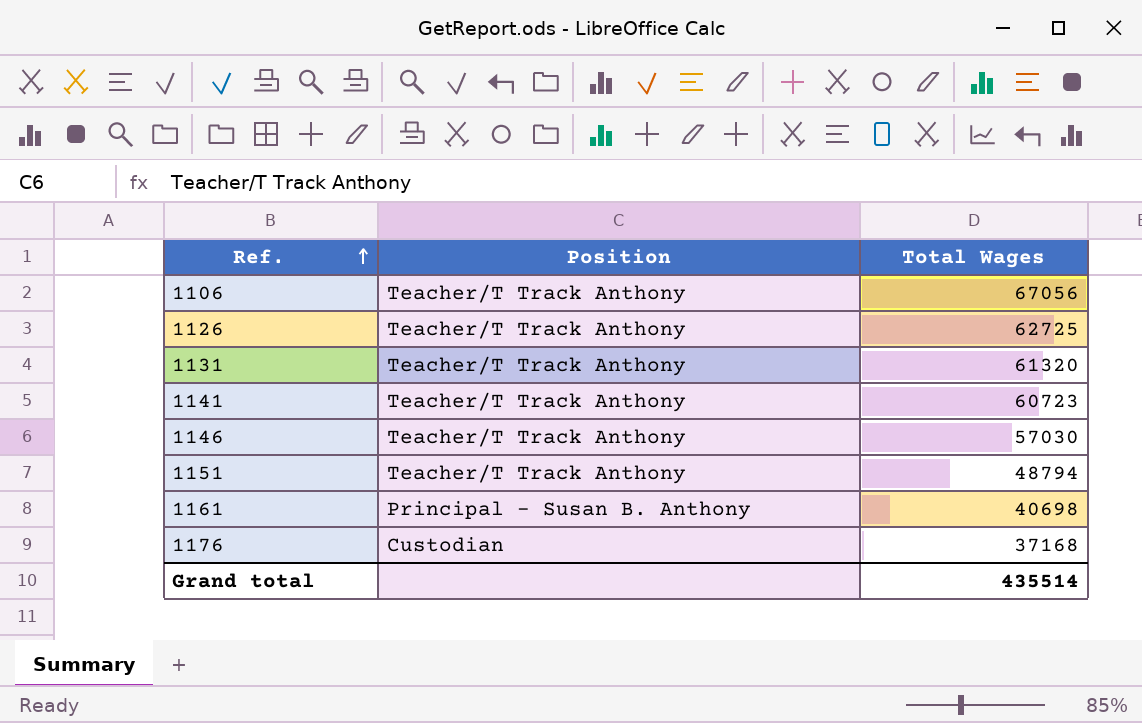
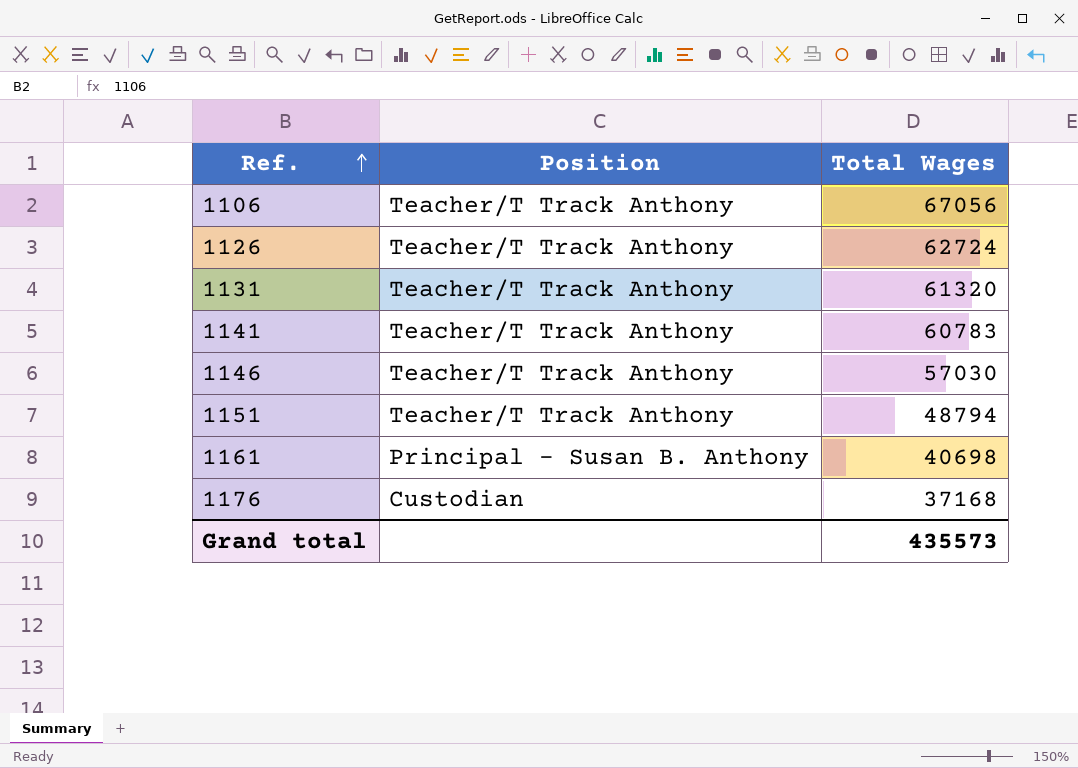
1126 | Total Wages: 62725 -> 62724
1141 | Total Wages: 60723 -> 60783
Grand total | Total Wages: 435514 -> 435573

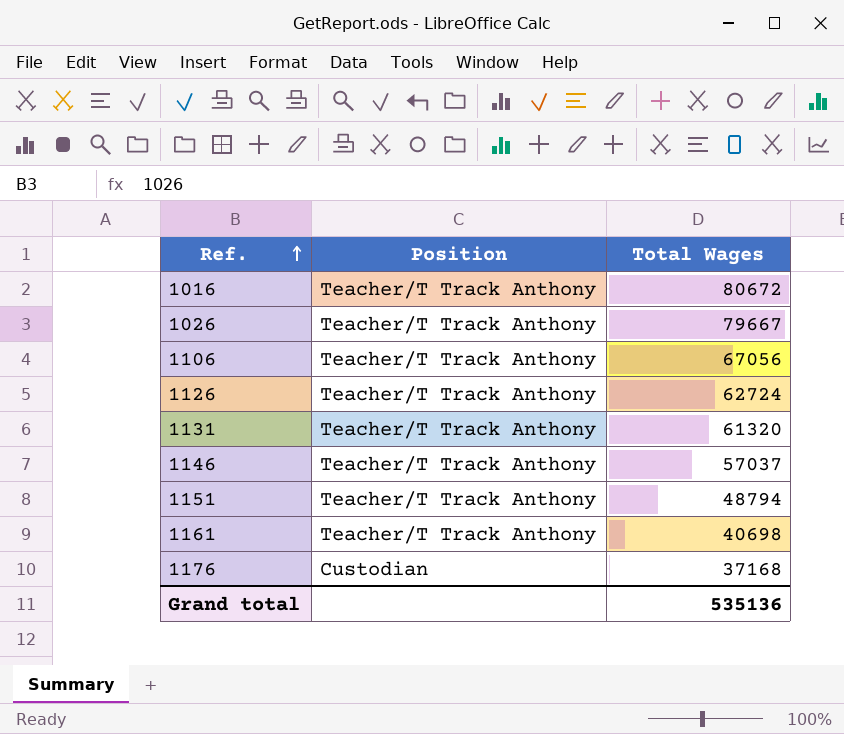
row 1141: Teacher/T Track Anthony | 60783 -> none
row 1016: none -> Teacher/T Track Anthony | 80672
row 1026: none -> Teacher/T Track Anthony | 79667
1146 | Total Wages: 57030 -> 57037
1161 | Position: Principal - Susan B. Anthony -> Teacher/T Track Anthony
Grand total | Total Wages: 435573 -> 535136

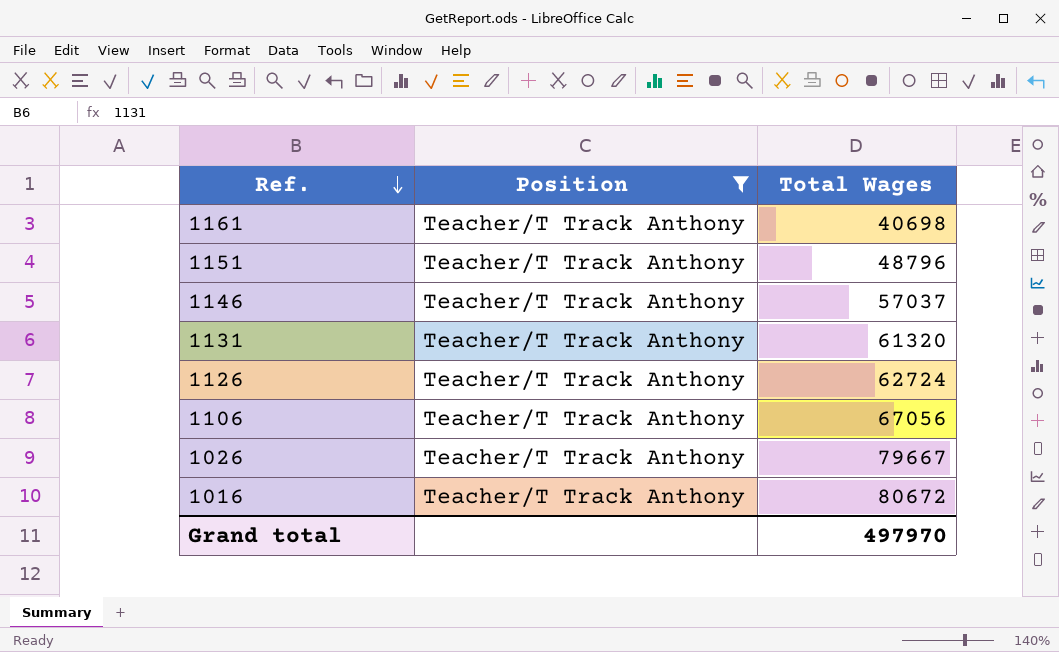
filter: none -> Position = Teacher/T Track Anthony
row order: Ref. ascending -> Ref. descending
1151 | Total Wages: 48794 -> 48796
Grand total | Total Wages: 535136 -> 497970

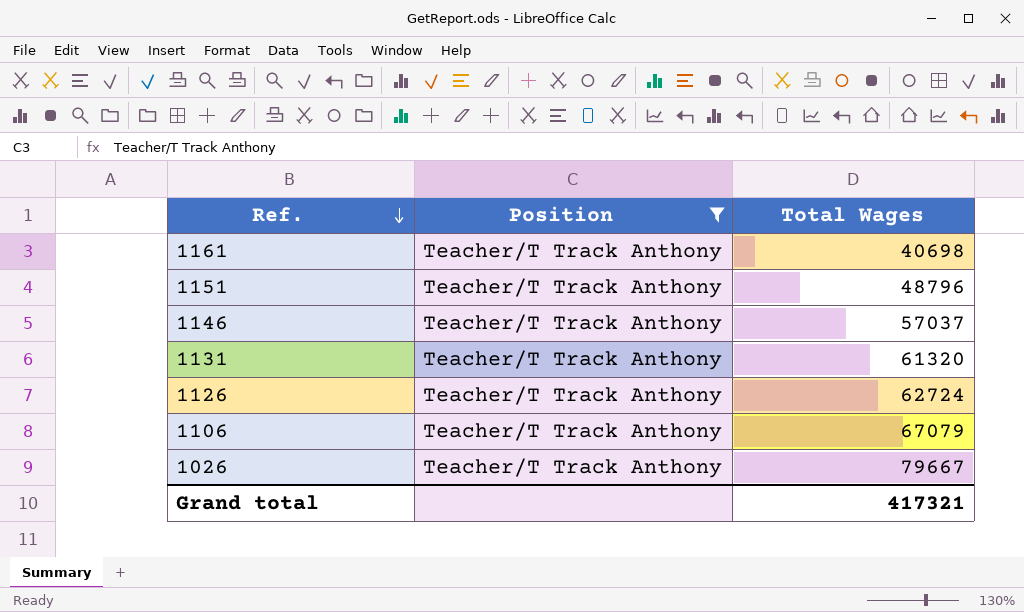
row 1016: Teacher/T Track Anthony | 80672 -> none
1106 | Total Wages: 67056 -> 67079
Grand total | Total Wages: 497970 -> 417321

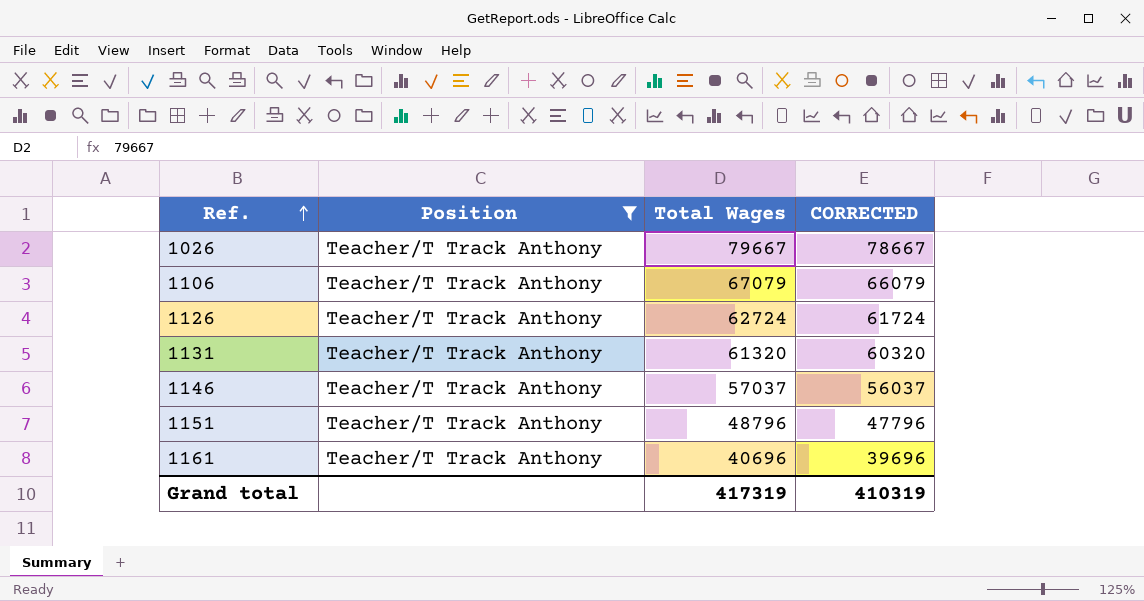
row order: Ref. descending -> Ref. ascending
column CORRECTED | formula: none -> [Total Wages] - 1000
1161 | Total Wages: 40698 -> 40696
Grand total | Total Wages: 417321 -> 417319

